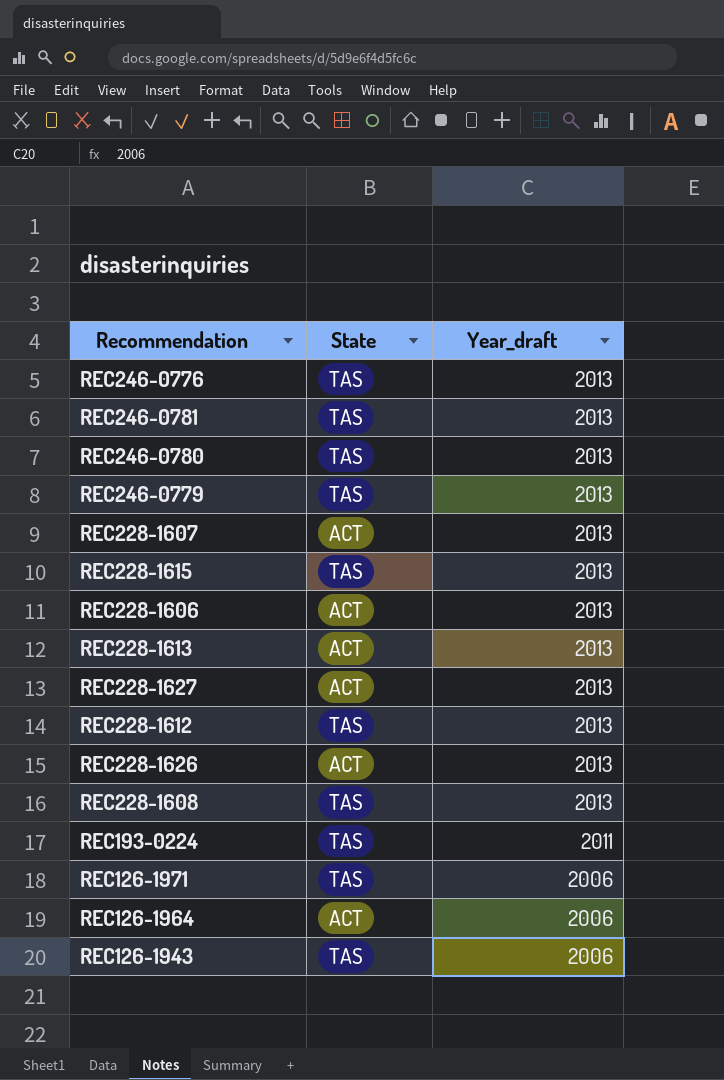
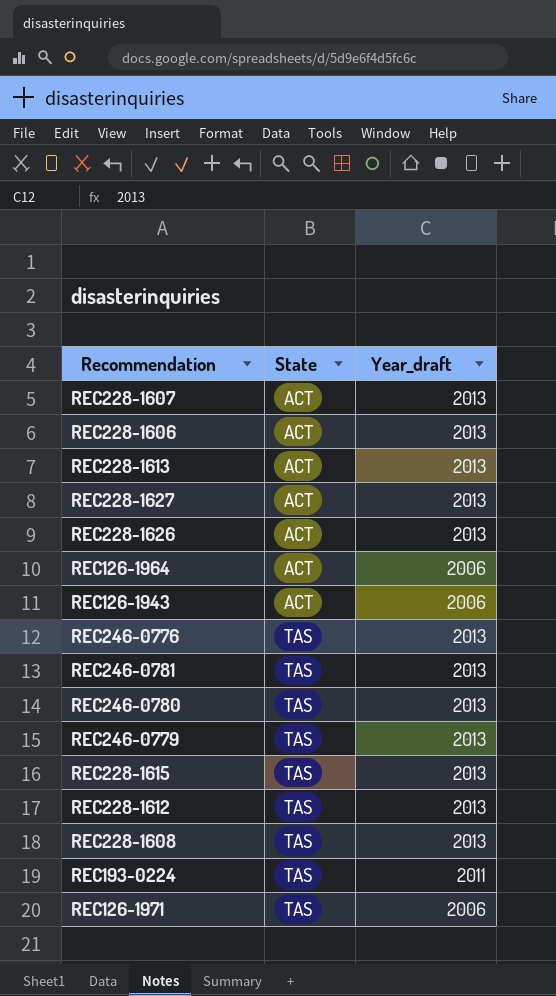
row order: Year_draft descending -> State ascending
REC126-1943 | State: TAS -> ACT

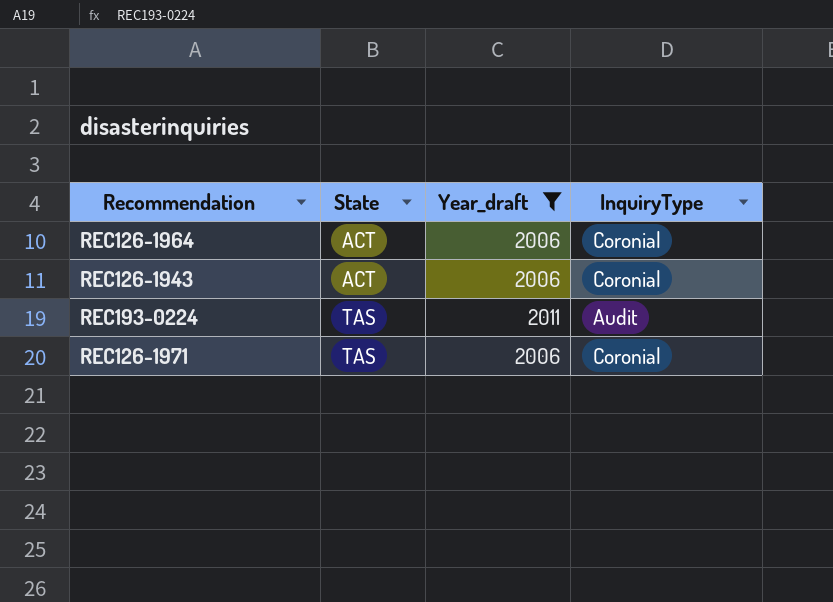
filter: none -> Year_draft != 2013
column InquiryType | position: none -> 4

